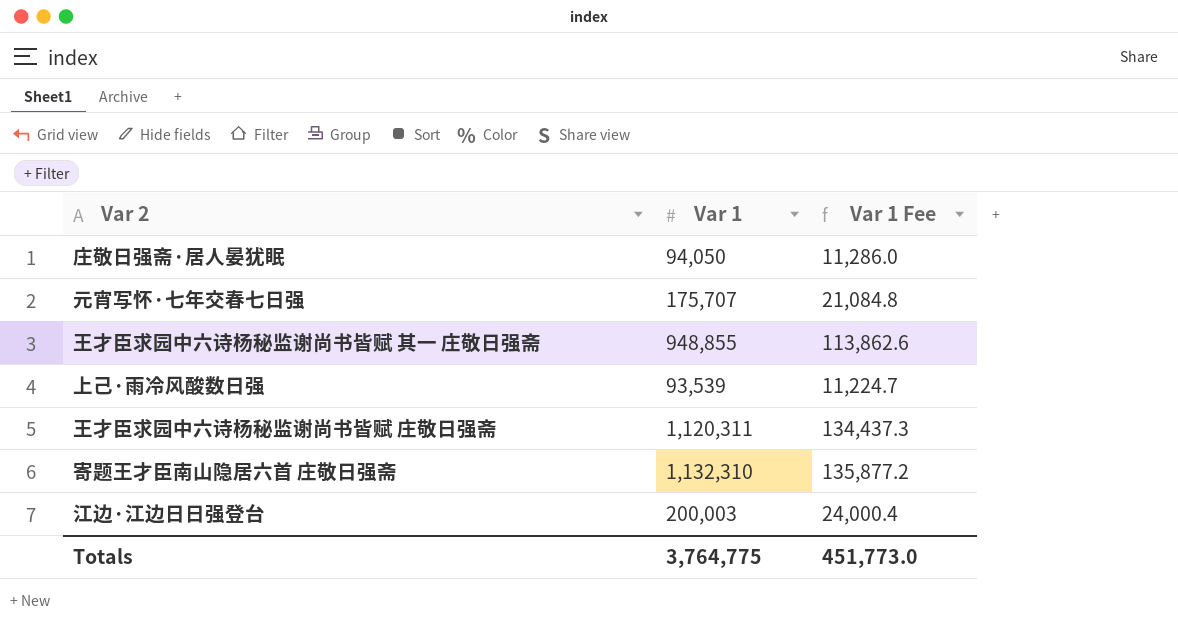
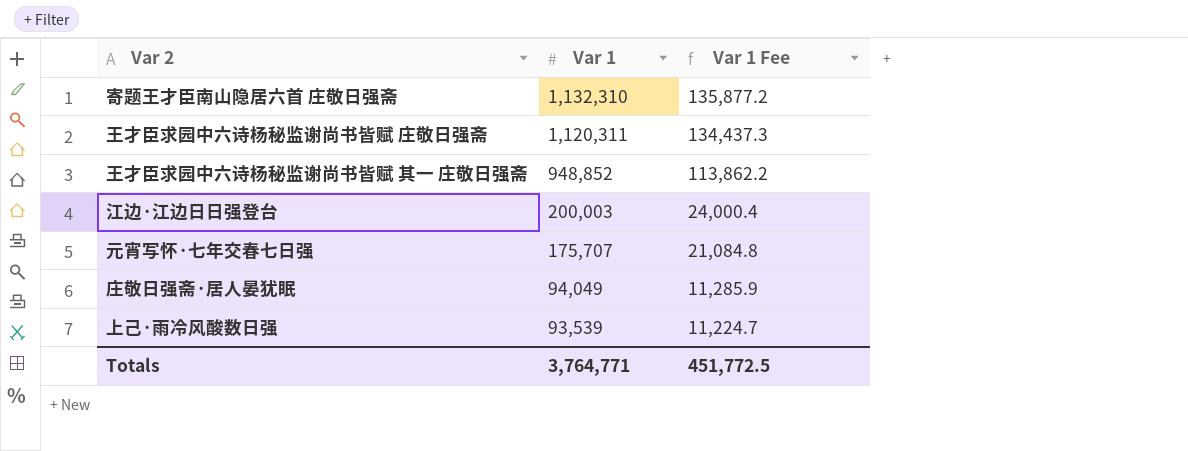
row order: none -> Var 1 descending
王才臣求园中六诗杨秘监谢尚书皆赋 其一 庄敬日强斋 | Var 1: 948,855 -> 948,852
王才臣求园中六诗杨秘监谢尚书皆赋 其一 庄敬日强斋 | Var 1 Fee: 113,862.6 -> 113,862.2
庄敬日强斋·居人晏犹眠 | Var 1: 94,050 -> 94,049
庄敬日强斋·居人晏犹眠 | Var 1 Fee: 11,286.0 -> 11,285.9
Totals | Var 1: 3,764,775 -> 3,764,771
Totals | Var 1 Fee: 451,773.0 -> 451,772.5

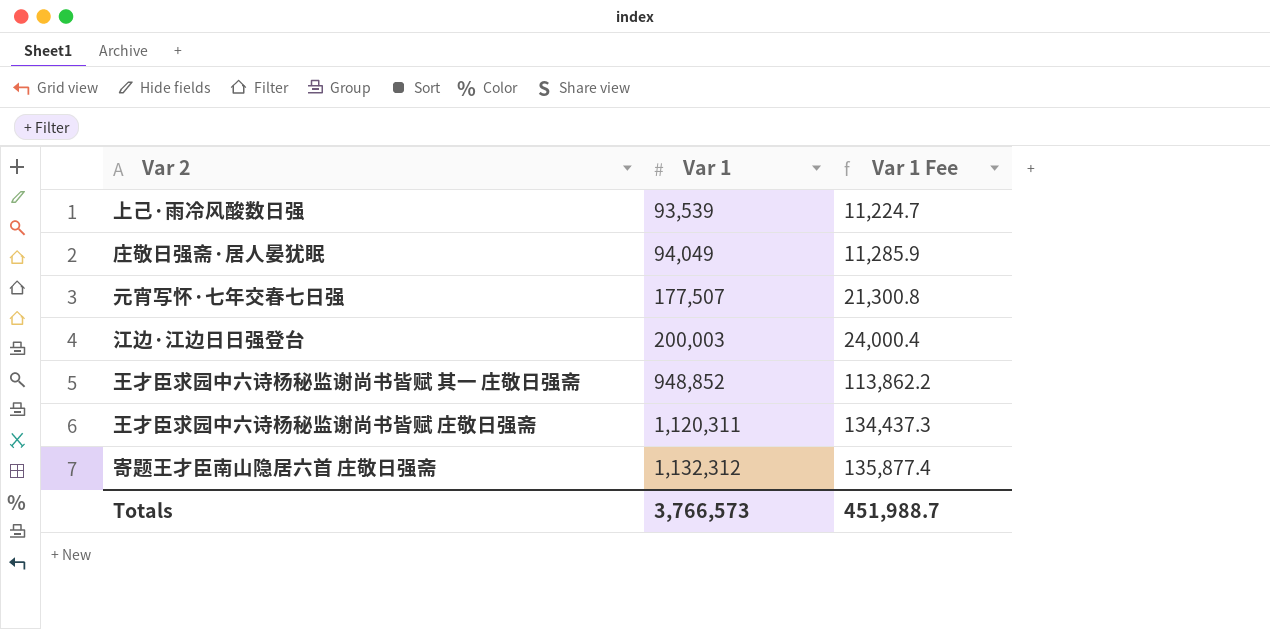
row order: Var 1 descending -> Var 1 ascending
元宵写怀·七年交春七日强 | Var 1: 175,707 -> 177,507
元宵写怀·七年交春七日强 | Var 1 Fee: 21,084.8 -> 21,300.8
寄题王才臣南山隐居六首 庄敬日强斋 | Var 1: 1,132,310 -> 1,132,312
寄题王才臣南山隐居六首 庄敬日强斋 | Var 1 Fee: 135,877.2 -> 135,877.4
Totals | Var 1: 3,764,771 -> 3,766,573
Totals | Var 1 Fee: 451,772.5 -> 451,988.7

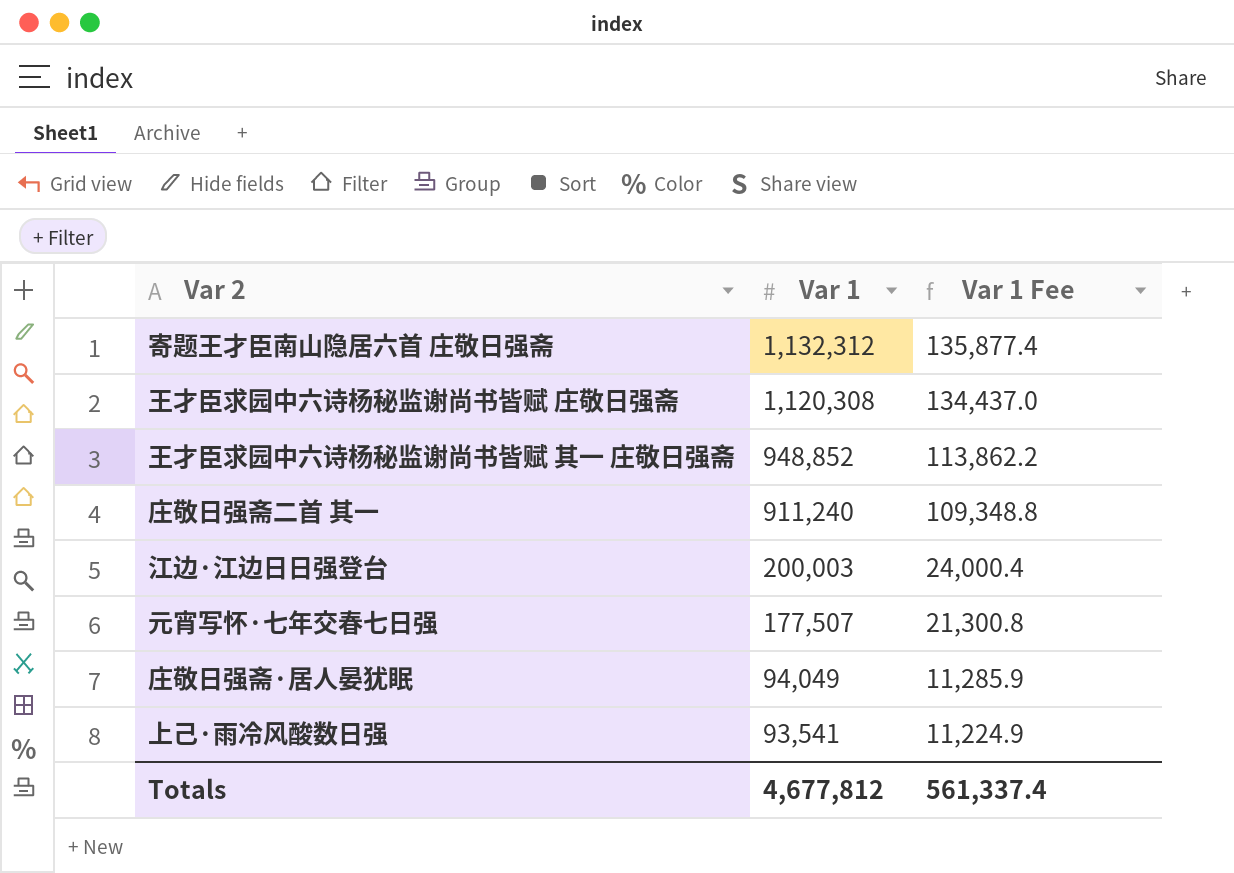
row order: Var 1 ascending -> Var 1 descending
王才臣求园中六诗杨秘监谢尚书皆赋 庄敬日强斋 | Var 1: 1,120,311 -> 1,120,308
王才臣求园中六诗杨秘监谢尚书皆赋 庄敬日强斋 | Var 1 Fee: 134,437.3 -> 134,437.0
row 庄敬日强斋二首 其一: none -> 911,240 | 109,348.8
上己·雨冷风酸数日强 | Var 1: 93,539 -> 93,541
上己·雨冷风酸数日强 | Var 1 Fee: 11,224.7 -> 11,224.9
Totals | Var 1: 3,766,573 -> 4,677,812
Totals | Var 1 Fee: 451,988.7 -> 561,337.4

